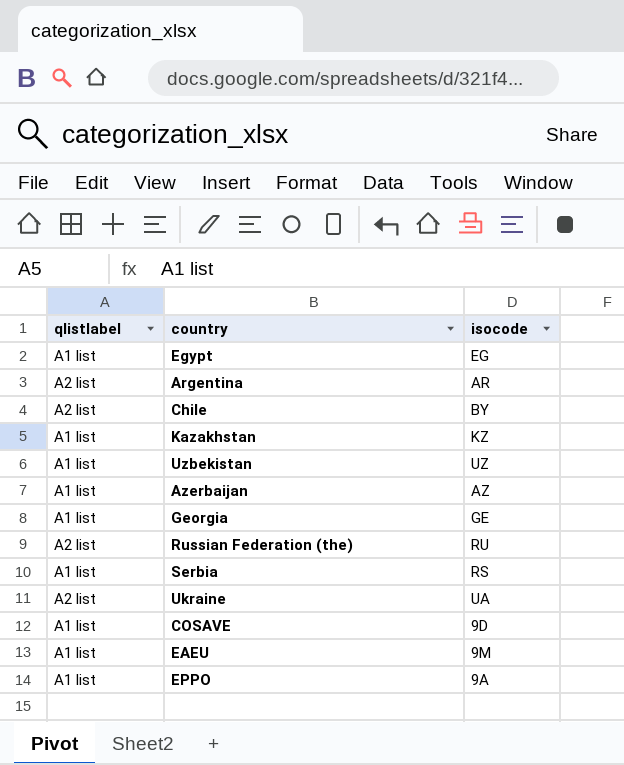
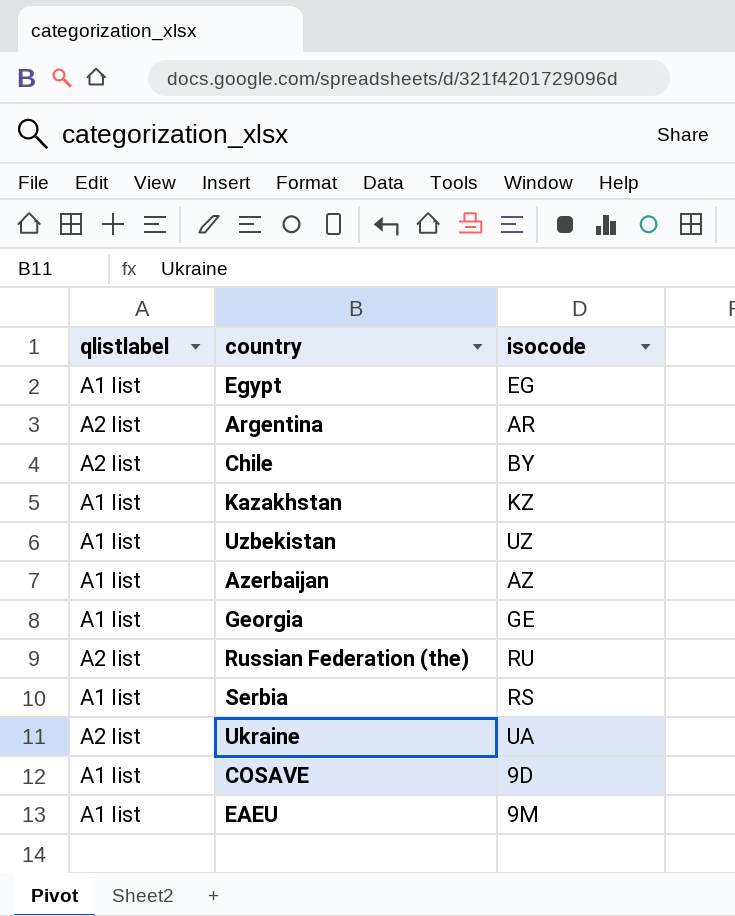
row EPPO: A1 list | 9A -> none

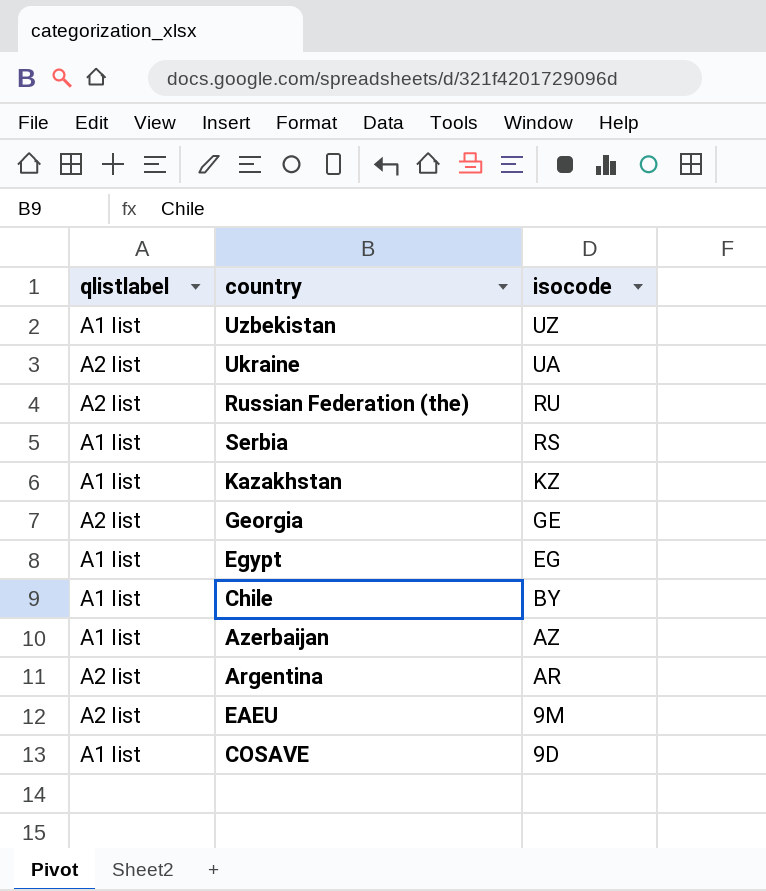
row order: none -> isocode descending
Georgia | qlistlabel: A1 list -> A2 list
Chile | qlistlabel: A2 list -> A1 list
EAEU | qlistlabel: A1 list -> A2 list

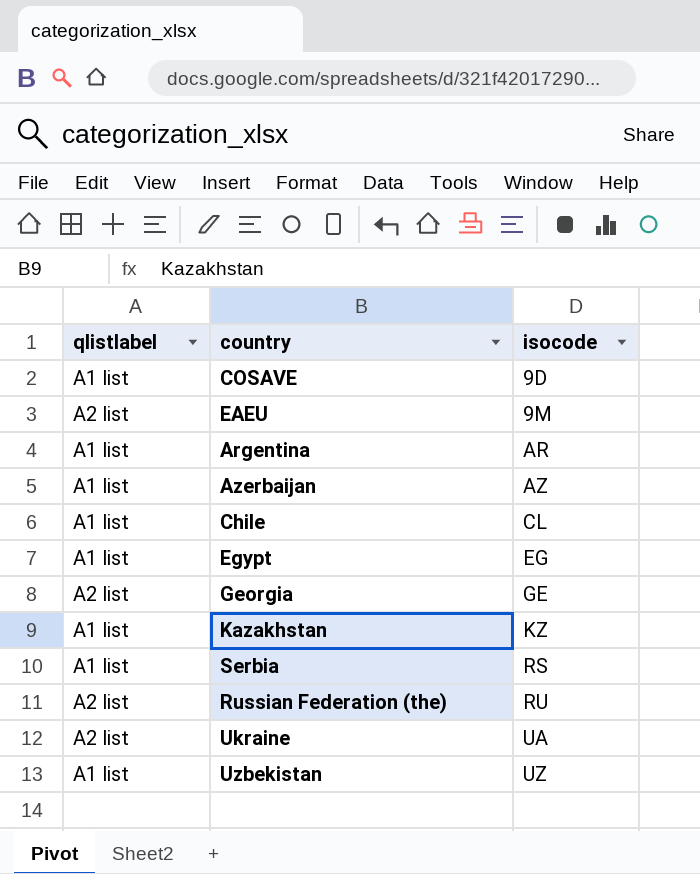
row order: isocode descending -> isocode ascending
Argentina | qlistlabel: A2 list -> A1 list
Chile | isocode: BY -> CL

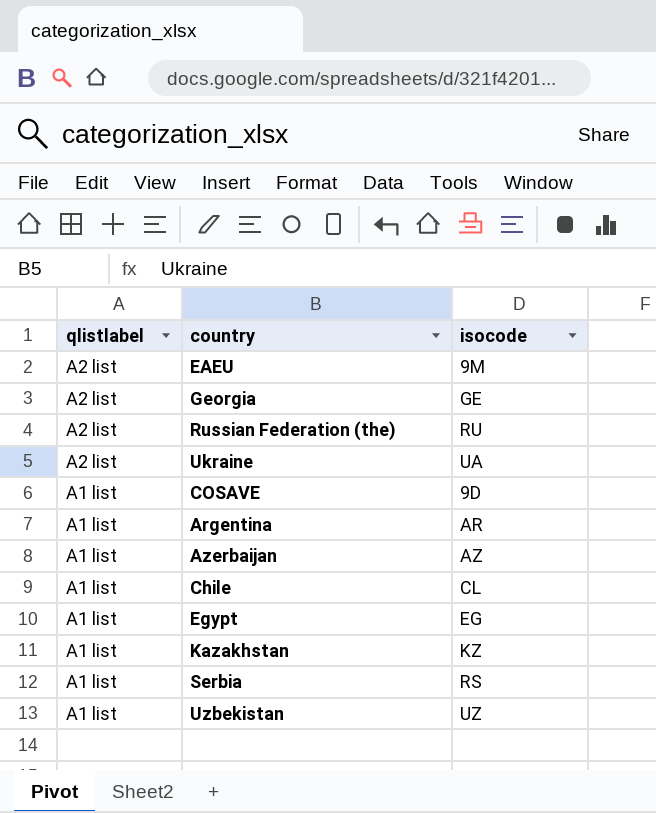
row order: isocode ascending -> qlistlabel descending

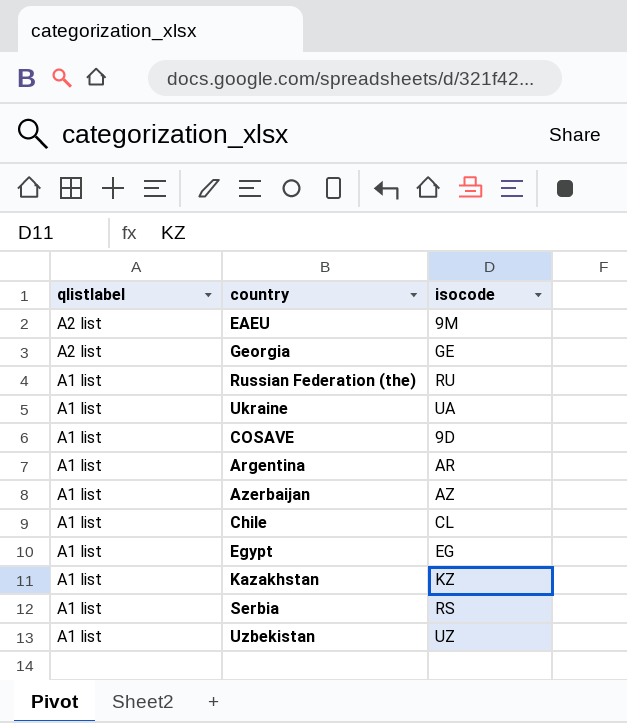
Russian Federation (the) | qlistlabel: A2 list -> A1 list
Ukraine | qlistlabel: A2 list -> A1 list

